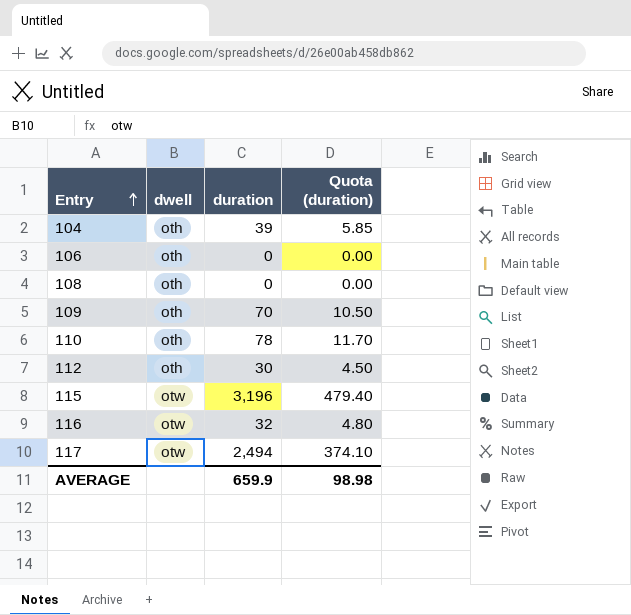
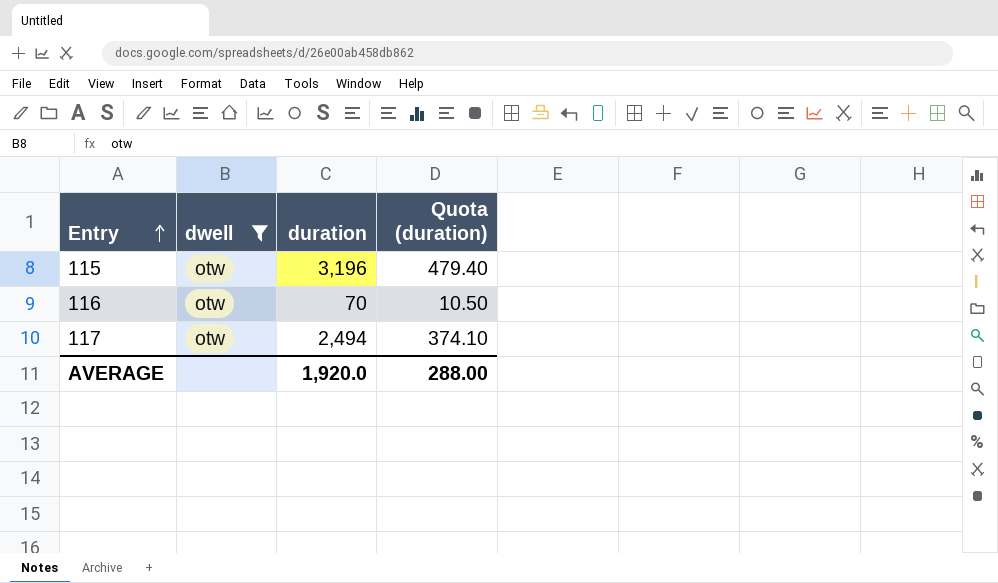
filter: none -> dwell = otw
116 | duration: 32 -> 70
116 | Quota (duration): 4.80 -> 10.50
AVERAGE | duration: 659.9 -> 1,920.0
AVERAGE | Quota (duration): 98.98 -> 288.00

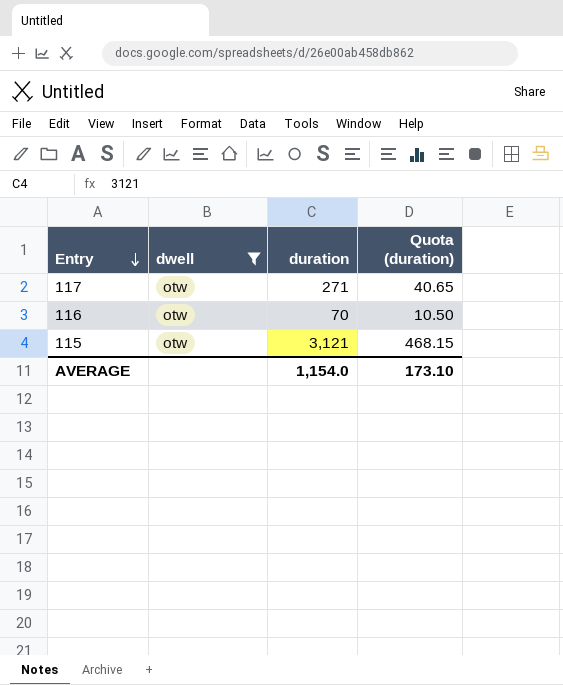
row order: Entry ascending -> Entry descending
117 | duration: 2,494 -> 271
117 | Quota (duration): 374.10 -> 40.65
115 | duration: 3,196 -> 3,121
115 | Quota (duration): 479.40 -> 468.15
AVERAGE | duration: 1,920.0 -> 1,154.0
AVERAGE | Quota (duration): 288.00 -> 173.10

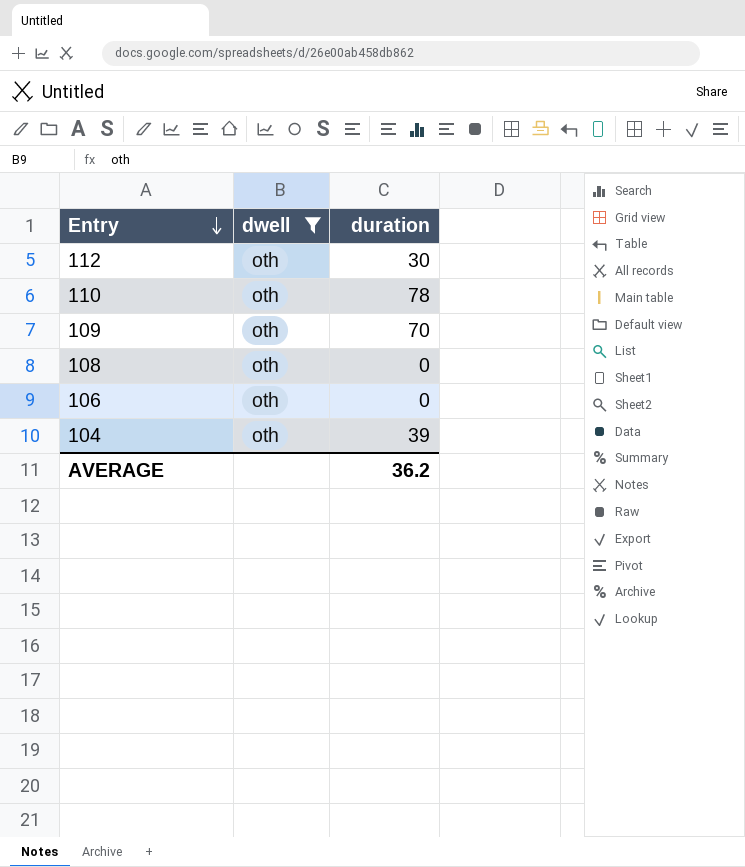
filter: dwell = otw -> dwell = oth
column Quota (duration) | formula: [duration] * 0.15 -> none
AVERAGE | duration: 1,154.0 -> 36.2

